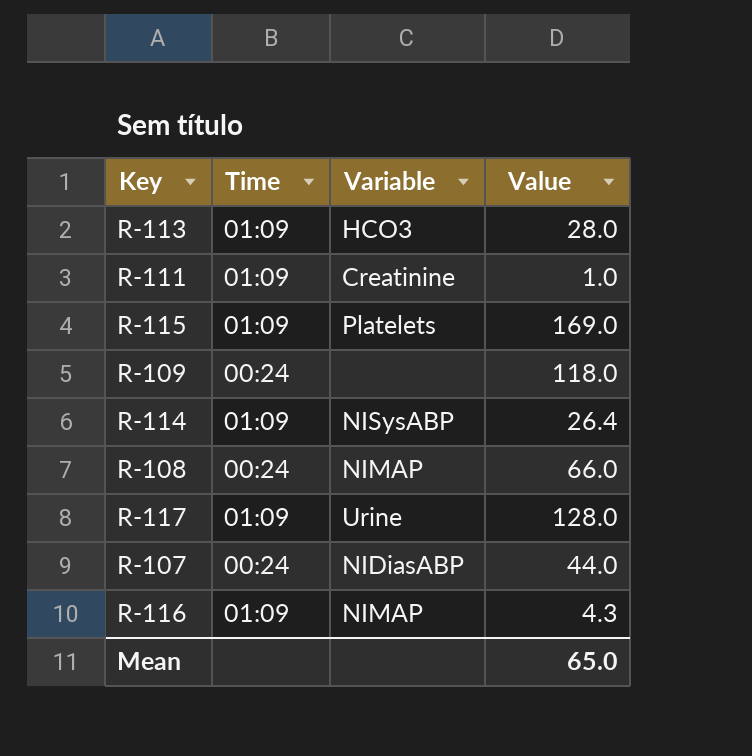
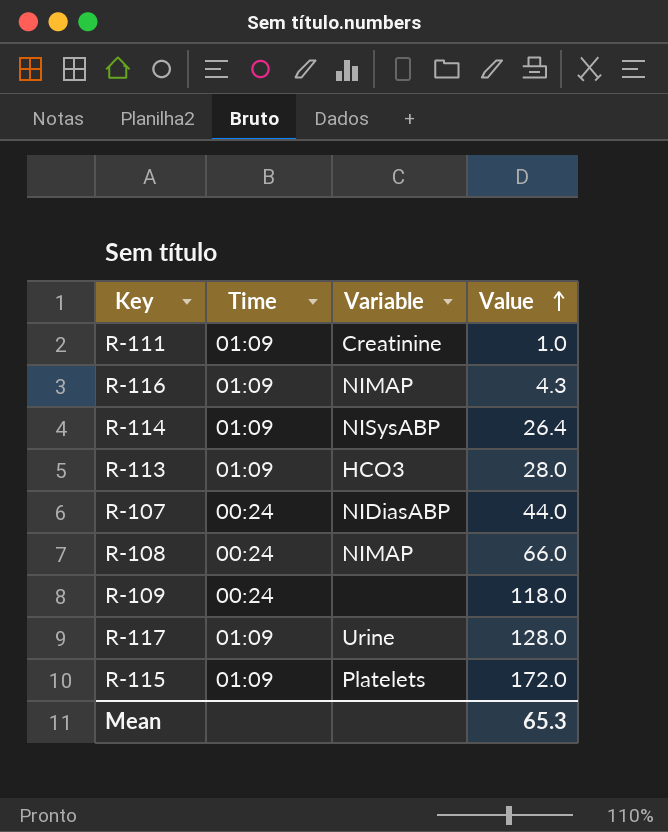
row order: none -> Value ascending
R-115 | Value: 169.0 -> 172.0
Mean | Value: 65.0 -> 65.3

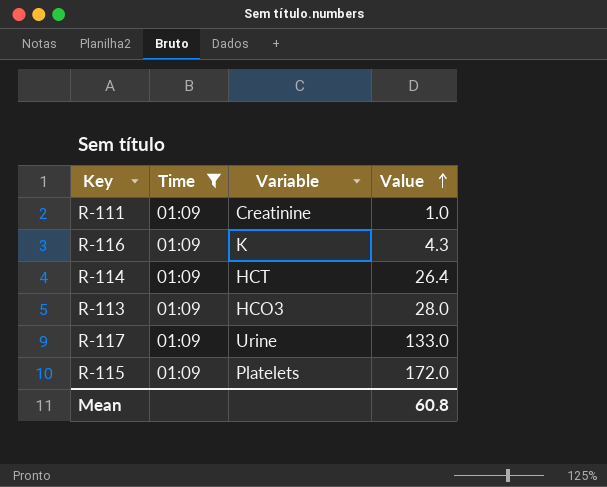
filter: none -> Time = 01:09
R-116 | Variable: NIMAP -> K
R-114 | Variable: NISysABP -> HCT
R-117 | Value: 128.0 -> 133.0
Mean | Value: 65.3 -> 60.8

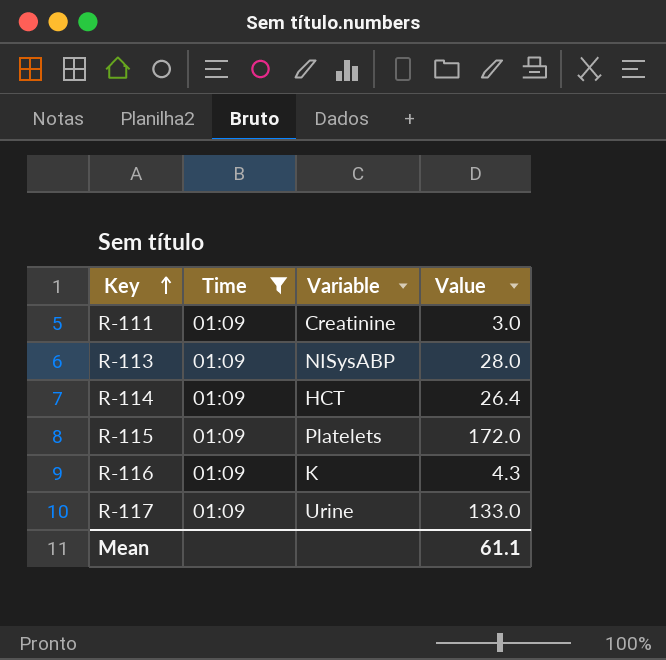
row order: Value ascending -> Key ascending
R-111 | Value: 1.0 -> 3.0
R-113 | Variable: HCO3 -> NISysABP
Mean | Value: 60.8 -> 61.1

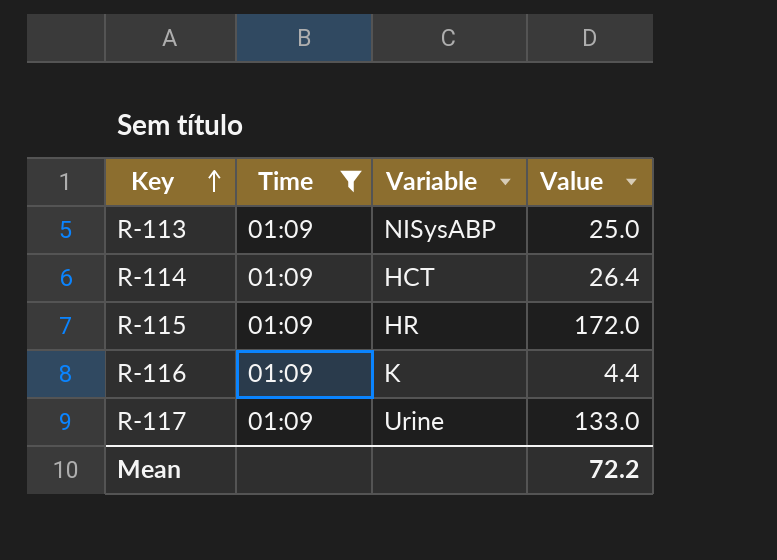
row R-111: 01:09 | Creatinine | 3.0 -> none
R-113 | Value: 28.0 -> 25.0
R-115 | Variable: Platelets -> HR
R-116 | Value: 4.3 -> 4.4
Mean | Value: 61.1 -> 72.2

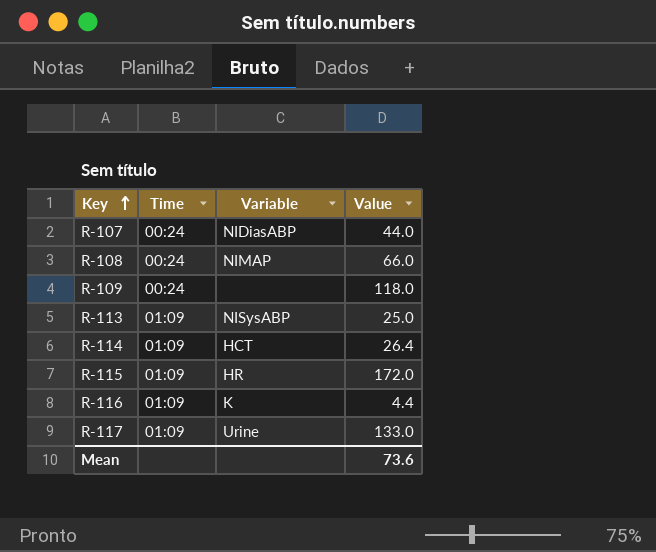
filter: Time = 01:09 -> none
Mean | Value: 72.2 -> 73.6

